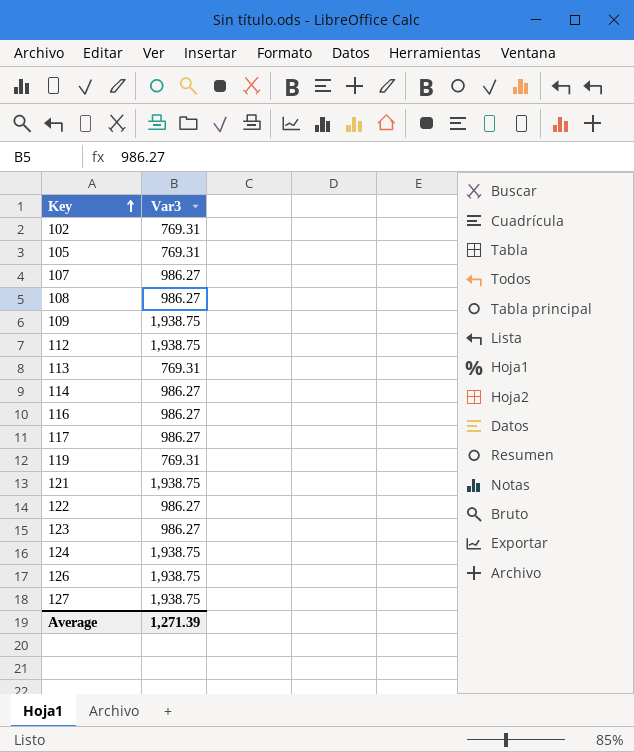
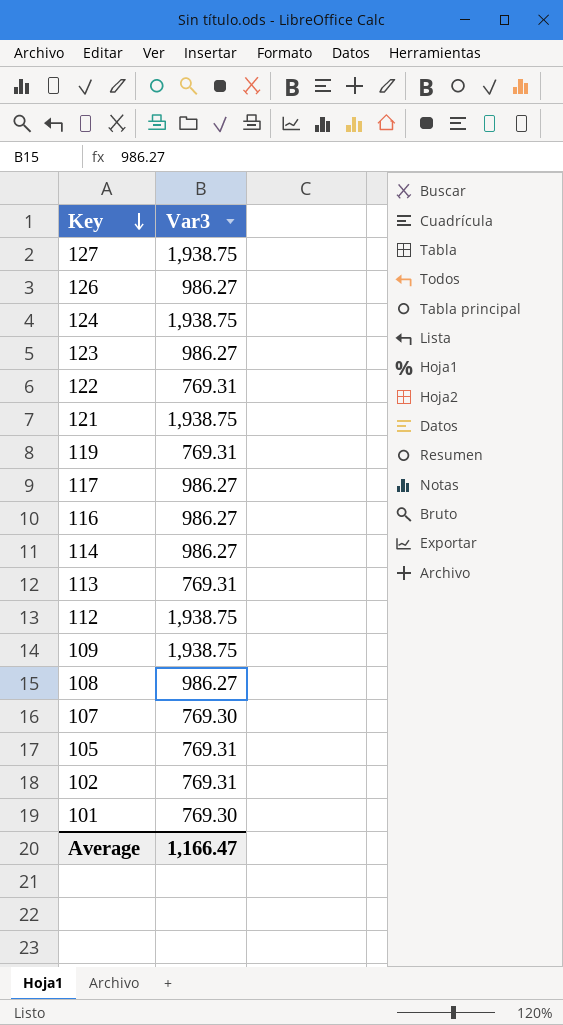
row order: Key ascending -> Key descending
126 | Var3: 1,938.75 -> 986.27
122 | Var3: 986.27 -> 769.31
107 | Var3: 986.27 -> 769.30
row 101: none -> 769.30
Average | Var3: 1,271.39 -> 1,166.47

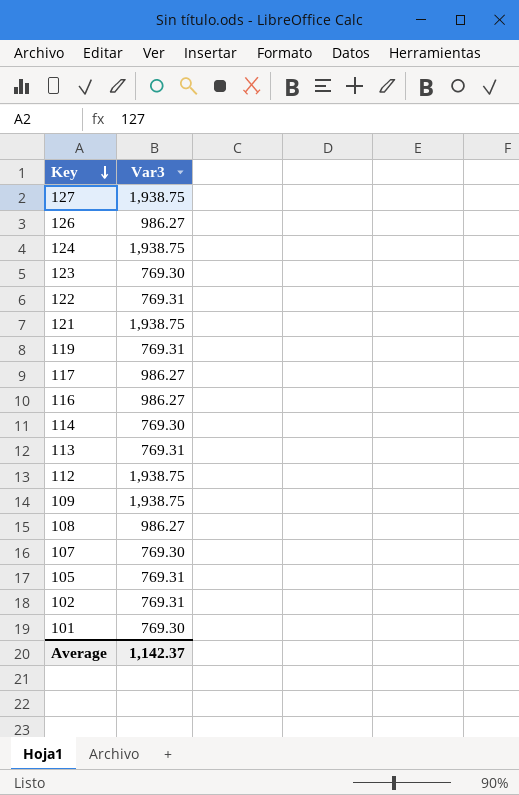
123 | Var3: 986.27 -> 769.30
114 | Var3: 986.27 -> 769.30
Average | Var3: 1,166.47 -> 1,142.37

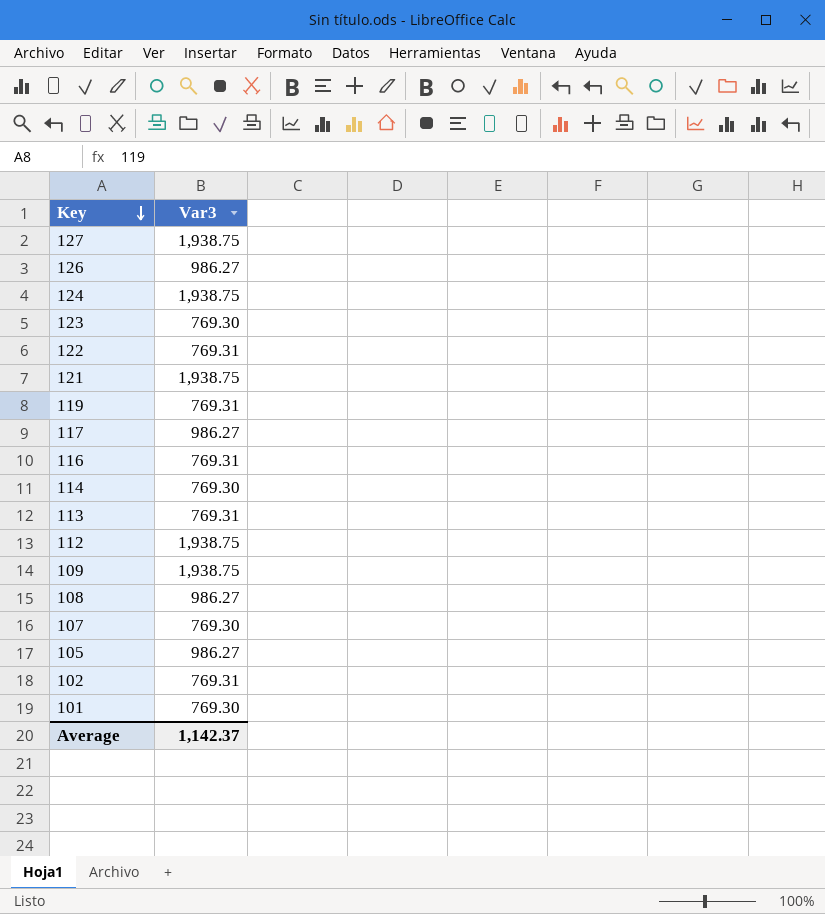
116 | Var3: 986.27 -> 769.31
105 | Var3: 769.31 -> 986.27

